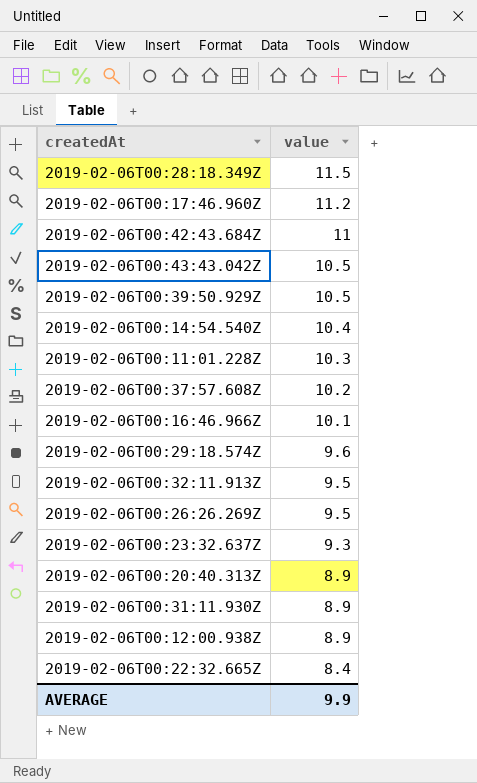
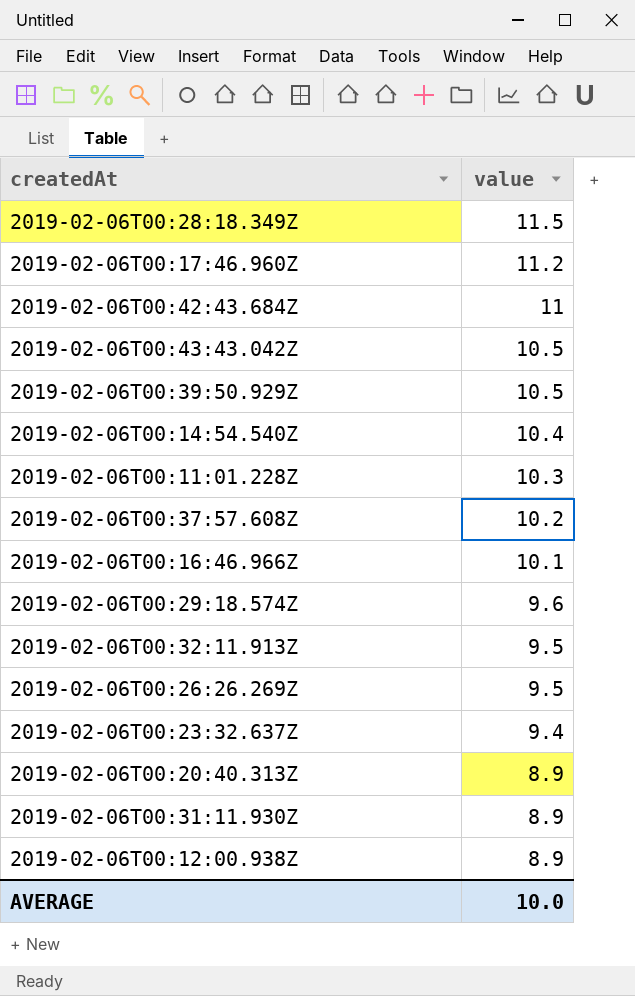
row 2019-02-06T00:22:32.665Z: 8.4 -> none
2019-02-06T00:23:32.637Z | value: 9.3 -> 9.4
AVERAGE | value: 9.9 -> 10.0

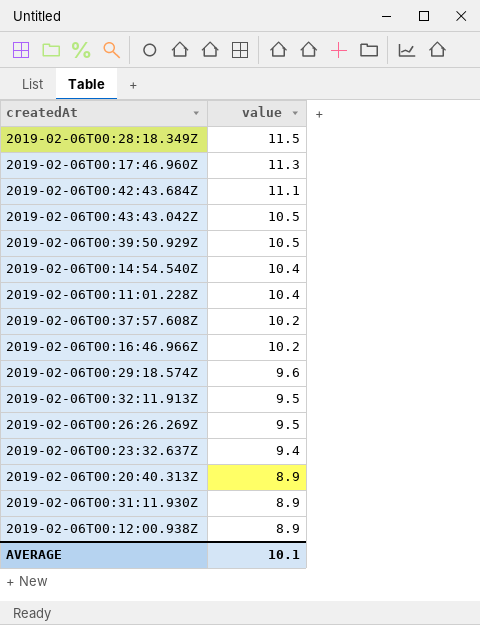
2019-02-06T00:17:46.960Z | value: 11.2 -> 11.3
2019-02-06T00:42:43.684Z | value: 11 -> 11.1
2019-02-06T00:11:01.228Z | value: 10.3 -> 10.4
2019-02-06T00:16:46.966Z | value: 10.1 -> 10.2
AVERAGE | value: 10.0 -> 10.1

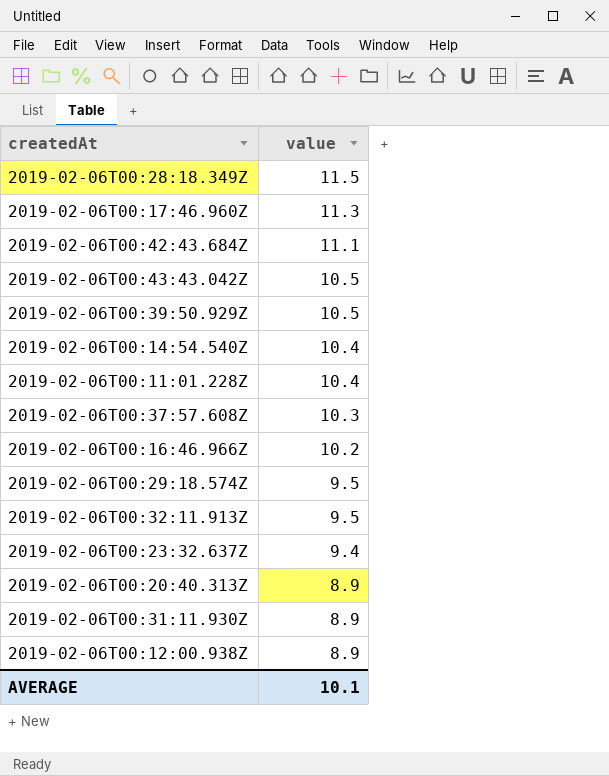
row 2019-02-06T00:26:26.269Z: 9.5 -> none
2019-02-06T00:37:57.608Z | value: 10.2 -> 10.3
2019-02-06T00:29:18.574Z | value: 9.6 -> 9.5

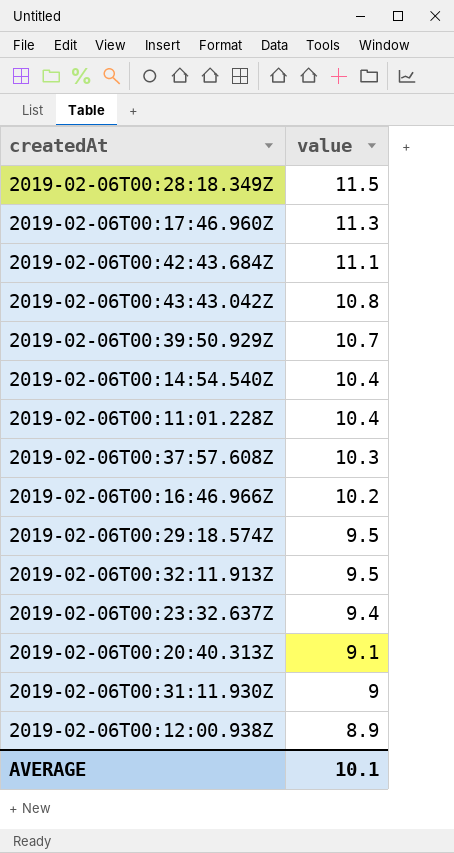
2019-02-06T00:43:43.042Z | value: 10.5 -> 10.8
2019-02-06T00:39:50.929Z | value: 10.5 -> 10.7
2019-02-06T00:20:40.313Z | value: 8.9 -> 9.1
2019-02-06T00:31:11.930Z | value: 8.9 -> 9

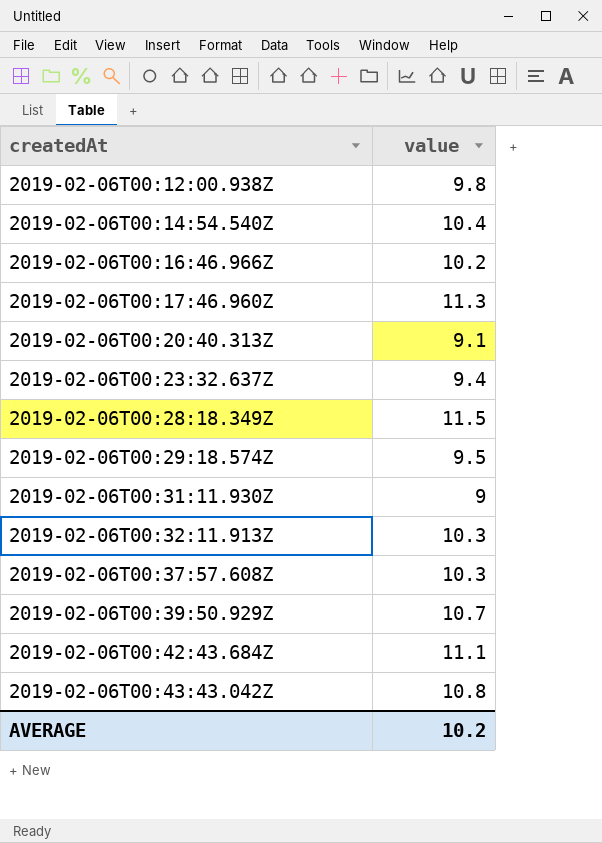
row order: value descending -> createdAt ascending
row 2019-02-06T00:11:01.228Z: 10.4 -> none
2019-02-06T00:12:00.938Z | value: 8.9 -> 9.8
2019-02-06T00:32:11.913Z | value: 9.5 -> 10.3
AVERAGE | value: 10.1 -> 10.2

